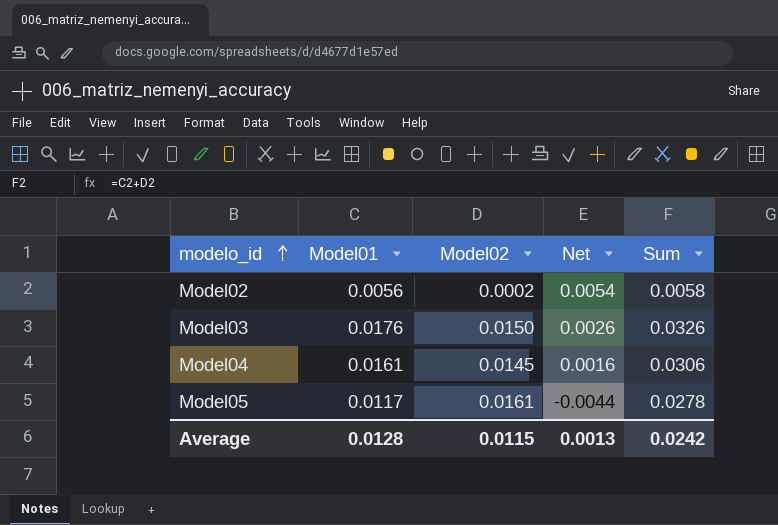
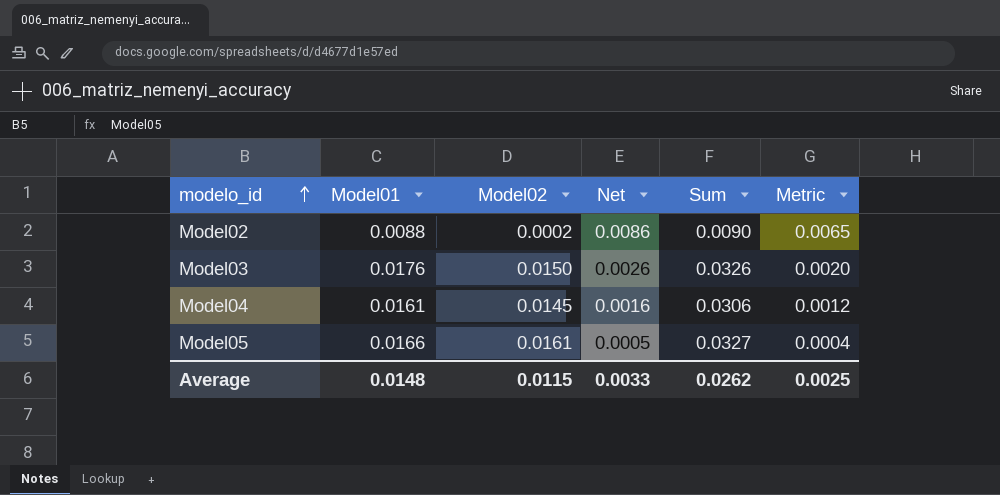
column Metric | formula: none -> [Net] * 0.75
Model02 | Model01: 0.0056 -> 0.0088
Model02 | Net: 0.0054 -> 0.0086
Model02 | Sum: 0.0058 -> 0.0090
Model05 | Model01: 0.0117 -> 0.0166
Model05 | Net: -0.0044 -> 0.0005
Model05 | Sum: 0.0278 -> 0.0327
Average | Model01: 0.0128 -> 0.0148
Average | Net: 0.0013 -> 0.0033
Average | Sum: 0.0242 -> 0.0262

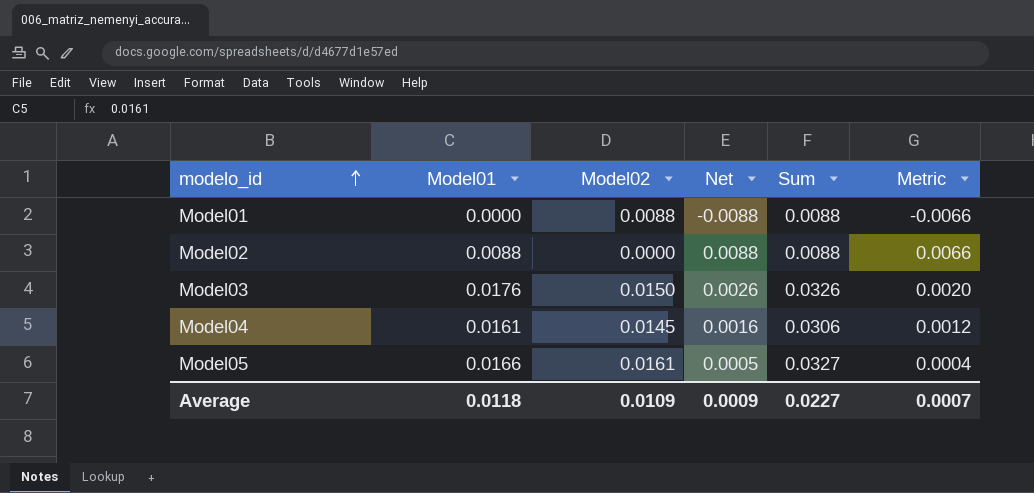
row Model01: none -> 0.0000 | 0.0088 | -0.0088 | 0.0088 | -0.0066
Model02 | Model02: 0.0002 -> 0.0000
Model02 | Net: 0.0086 -> 0.0088
Model02 | Sum: 0.0090 -> 0.0088
Model02 | Metric: 0.0065 -> 0.0066
Average | Model01: 0.0148 -> 0.0118
Average | Model02: 0.0115 -> 0.0109
Average | Net: 0.0033 -> 0.0009
Average | Sum: 0.0262 -> 0.0227
Average | Metric: 0.0025 -> 0.0007

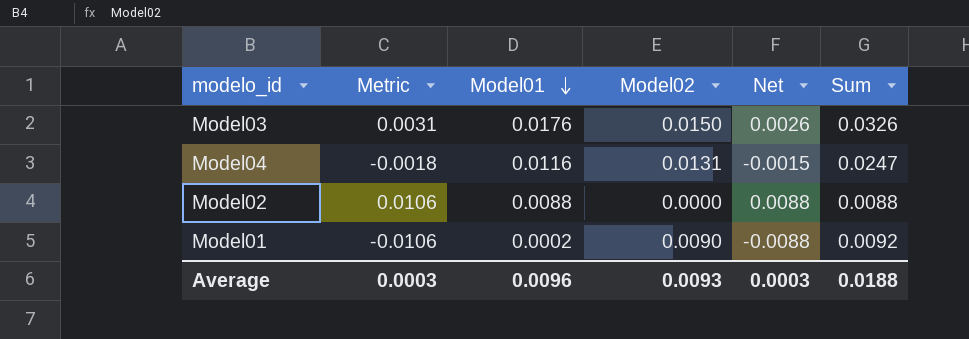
row order: modelo_id ascending -> Model01 descending
column Metric | formula: [Net] * 0.75 -> [Net] * 1.2
column Metric | position: 6 -> 2
row Model05: 0.0166 | 0.0161 | 0.0005 | 0.0327 | 0.0004 -> none
Model04 | Model01: 0.0161 -> 0.0116
Model04 | Model02: 0.0145 -> 0.0131
Model04 | Net: 0.0016 -> -0.0015
Model04 | Sum: 0.0306 -> 0.0247
Model01 | Model01: 0.0000 -> 0.0002
Model01 | Model02: 0.0088 -> 0.0090
Model01 | Sum: 0.0088 -> 0.0092
Average | Metric: 0.0007 -> 0.0003
Average | Model01: 0.0118 -> 0.0096
Average | Model02: 0.0109 -> 0.0093
Average | Net: 0.0009 -> 0.0003
Average | Sum: 0.0227 -> 0.0188

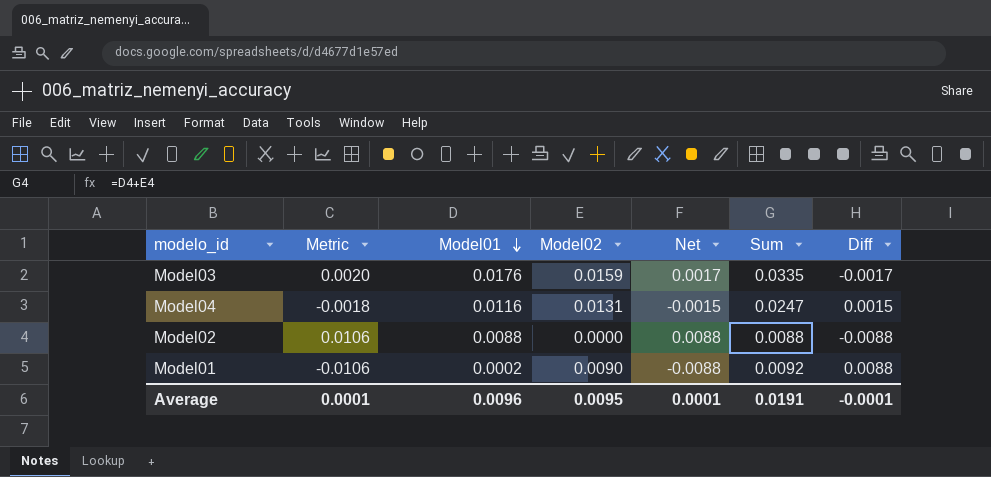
column Diff | formula: none -> [Model02] - [Model01]
Model03 | Metric: 0.0031 -> 0.0020
Model03 | Model02: 0.0150 -> 0.0159
Model03 | Net: 0.0026 -> 0.0017
Model03 | Sum: 0.0326 -> 0.0335
Average | Metric: 0.0003 -> 0.0001
Average | Model02: 0.0093 -> 0.0095
Average | Net: 0.0003 -> 0.0001
Average | Sum: 0.0188 -> 0.0191

